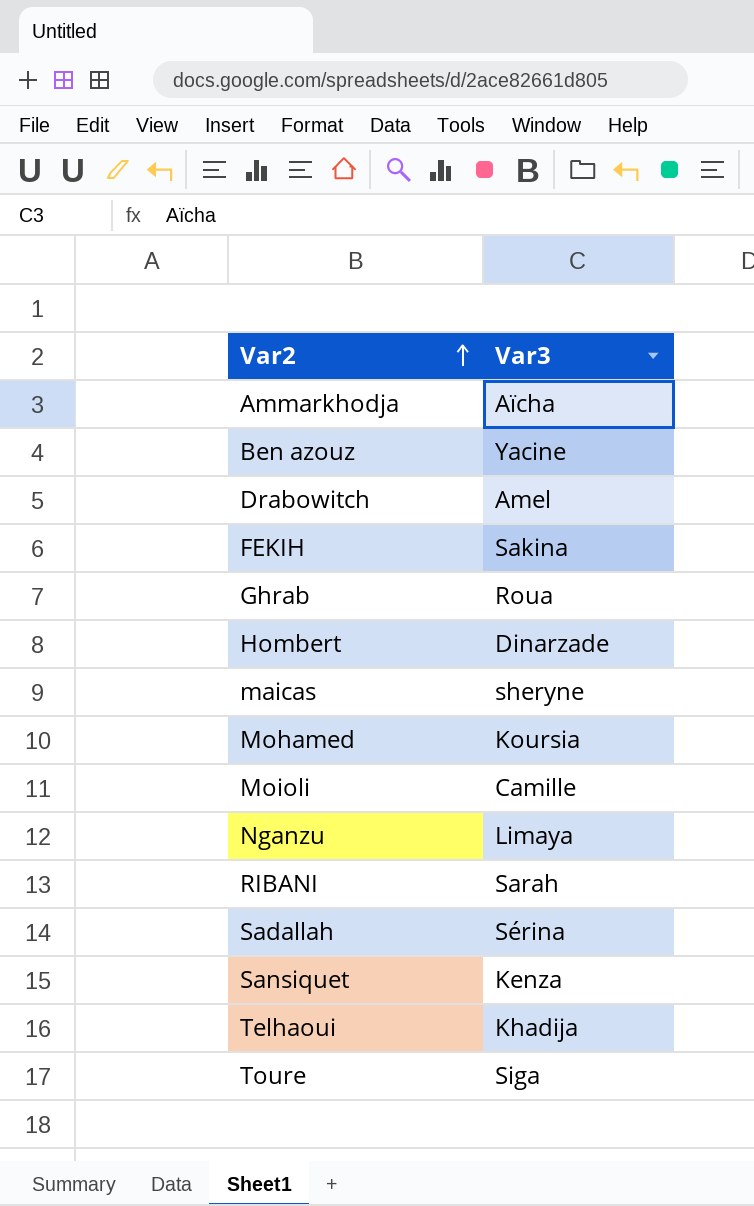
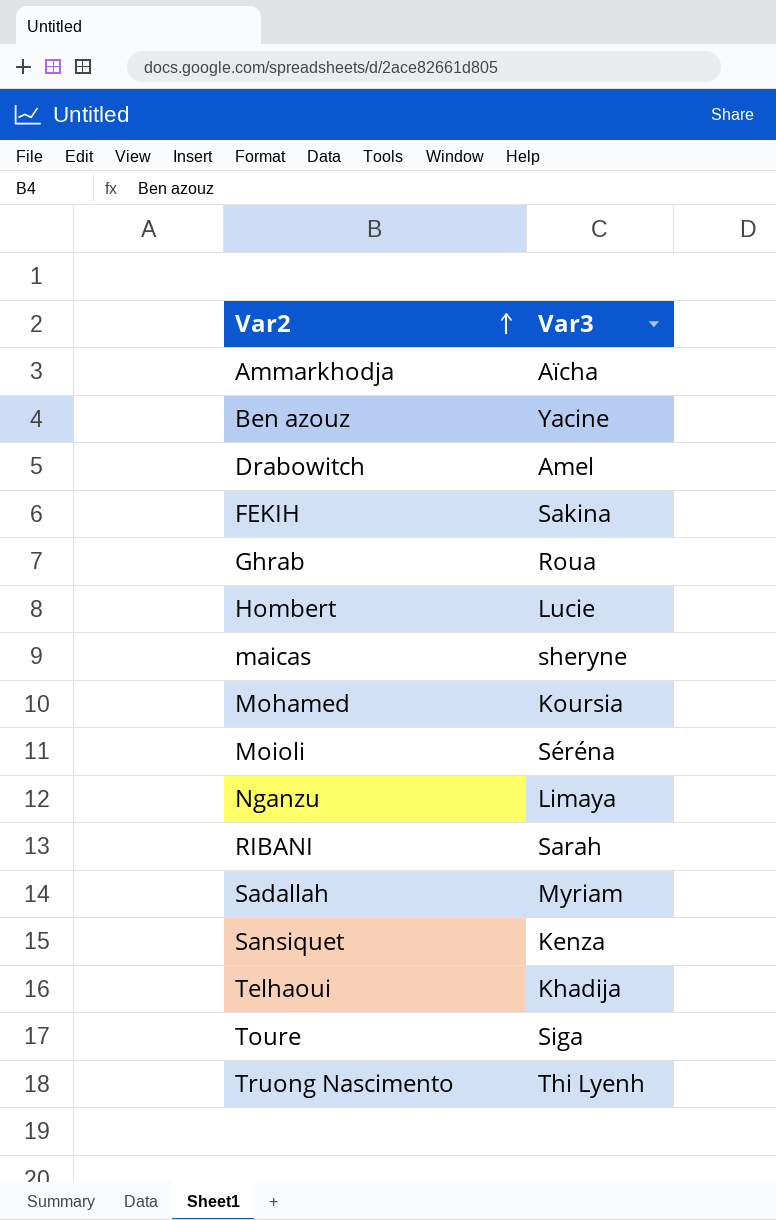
Hombert | Var3: Dinarzade -> Lucie
Moioli | Var3: Camille -> Séréna
Sadallah | Var3: Sérina -> Myriam
row Truong Nascimento: none -> Thi Lyenh

